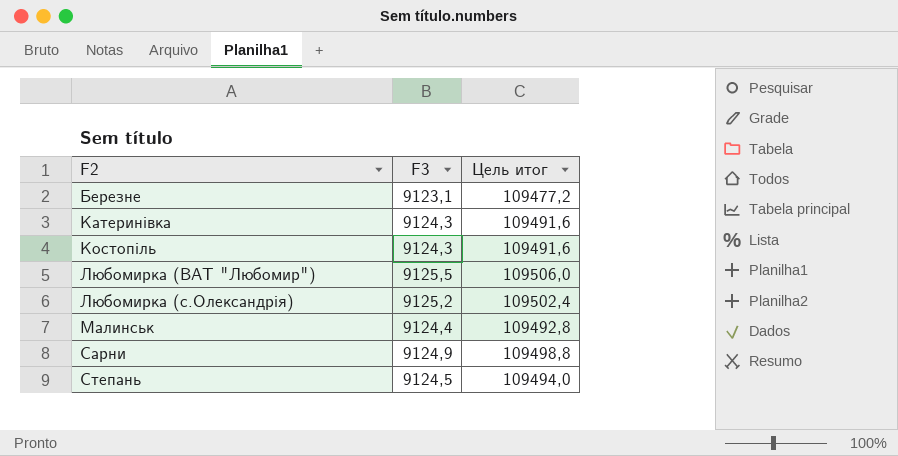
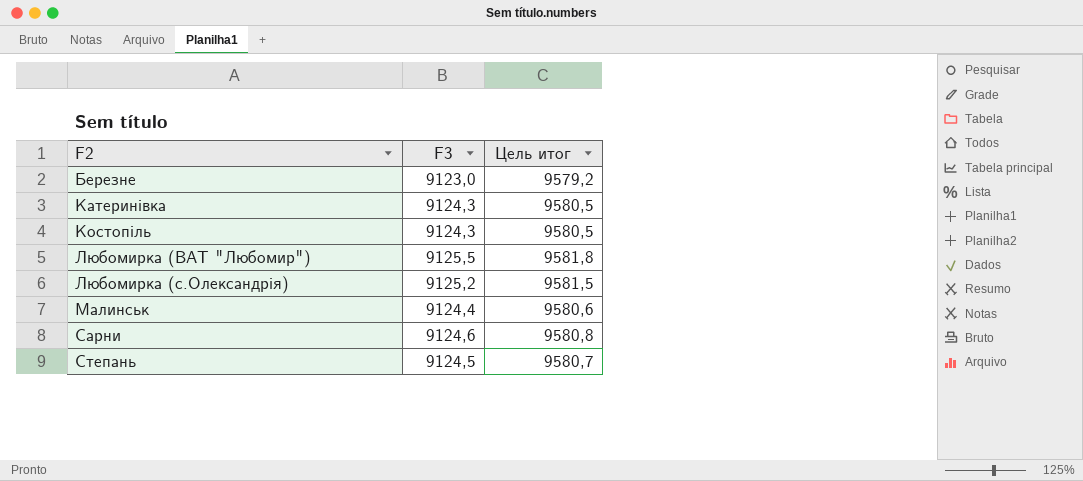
column Цель итог | formula: [F3] * 12 -> [F3] * 1,05
Березне | F3: 9123,1 -> 9123,0
Сарни | F3: 9124,9 -> 9124,6

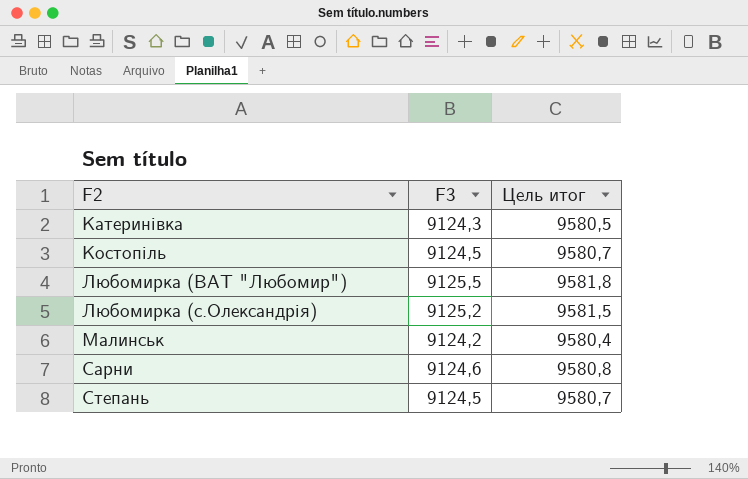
row Березне: 9123,0 | 9579,2 -> none
Костопіль | F3: 9124,3 -> 9124,5
Костопіль | Цель итог: 9580,5 -> 9580,7
Малинськ | F3: 9124,4 -> 9124,2
Малинськ | Цель итог: 9580,6 -> 9580,4

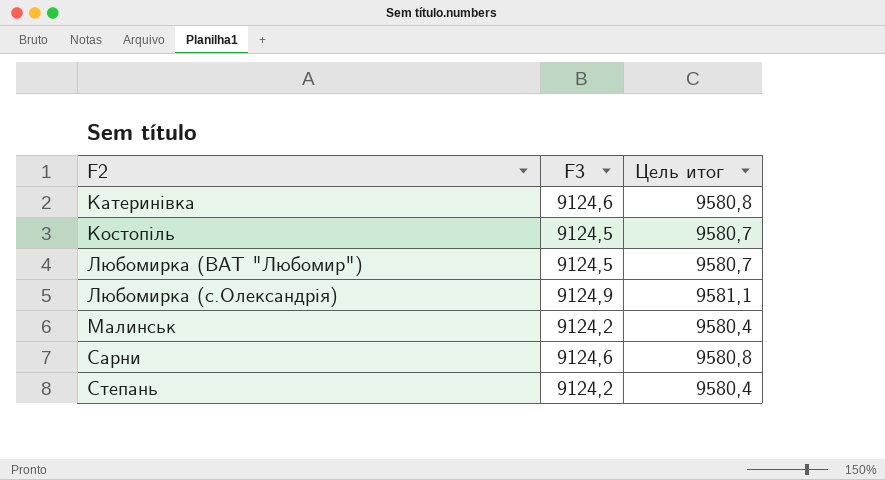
Катеринівка | F3: 9124,3 -> 9124,6
Катеринівка | Цель итог: 9580,5 -> 9580,8
Любомирка (ВАТ "Любомир") | F3: 9125,5 -> 9124,5
Любомирка (ВАТ "Любомир") | Цель итог: 9581,8 -> 9580,7
Любомирка (с.Олександрія) | F3: 9125,2 -> 9124,9
Любомирка (с.Олександрія) | Цель итог: 9581,5 -> 9581,1
Степань | F3: 9124,5 -> 9124,2
Степань | Цель итог: 9580,7 -> 9580,4

